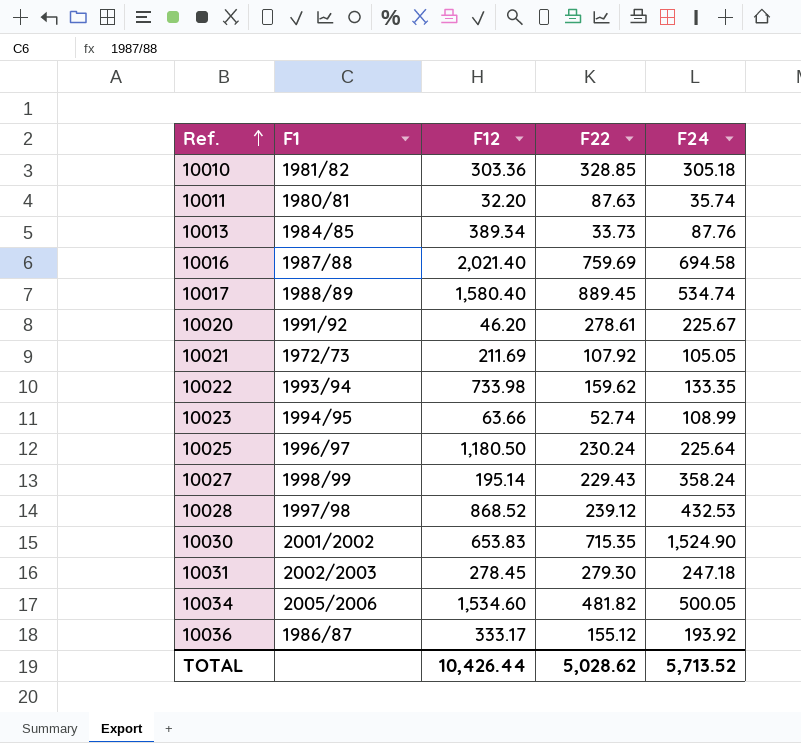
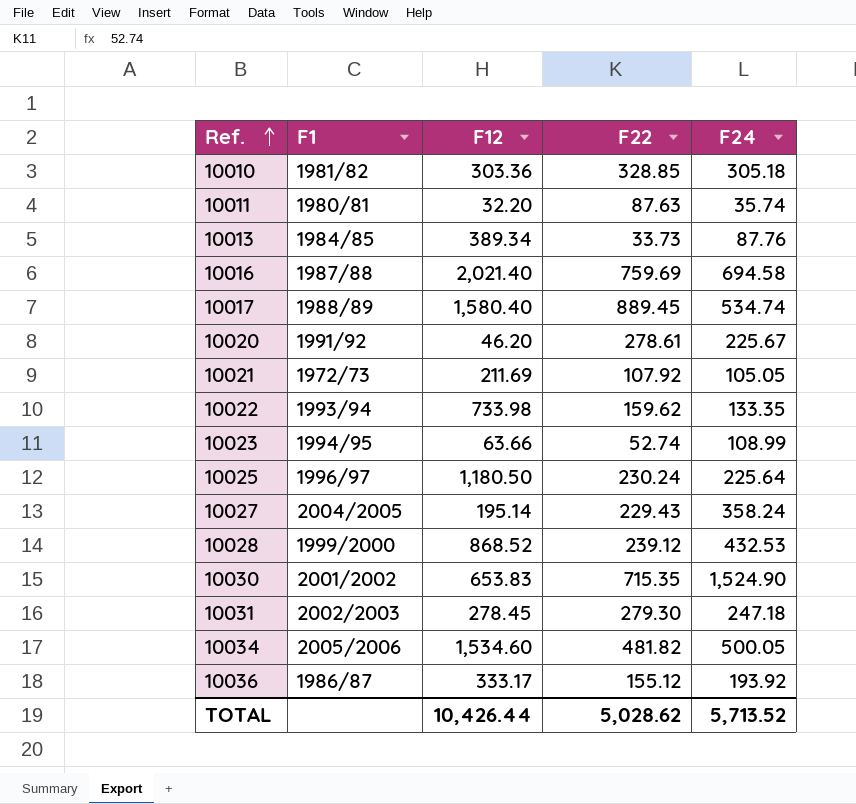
10027 | F1: 1998/99 -> 2004/2005
10028 | F1: 1997/98 -> 1999/2000

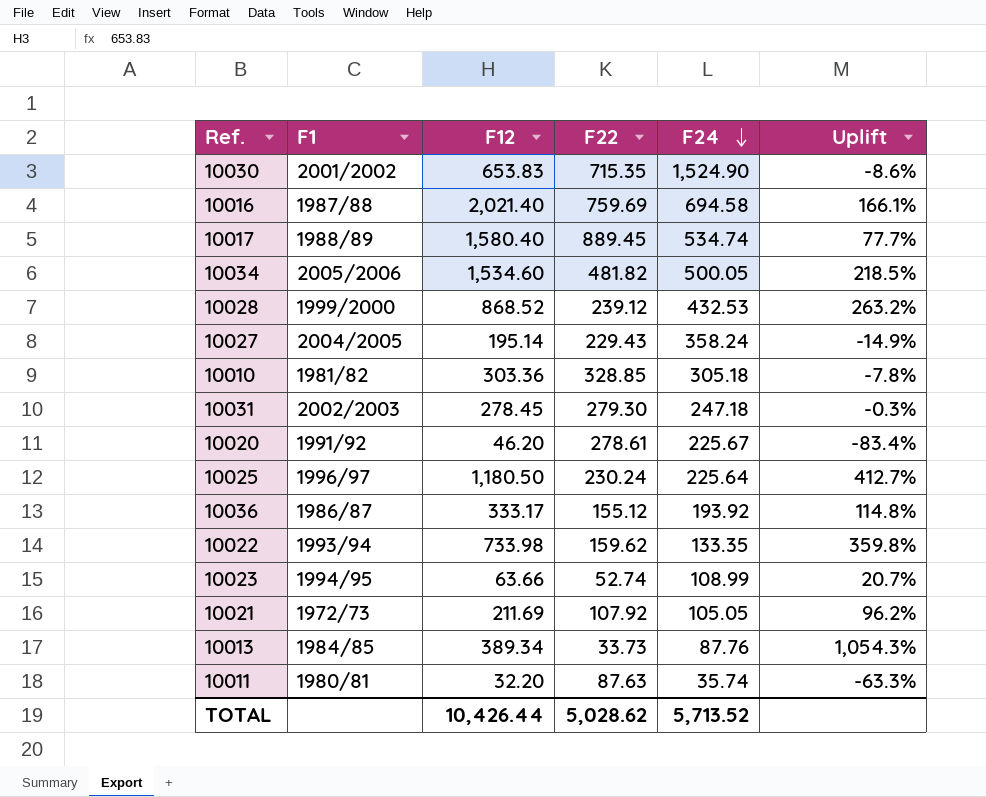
row order: Ref. ascending -> F24 descending
column Uplift | formula: none -> ([F12] - [F22]) / [F22]

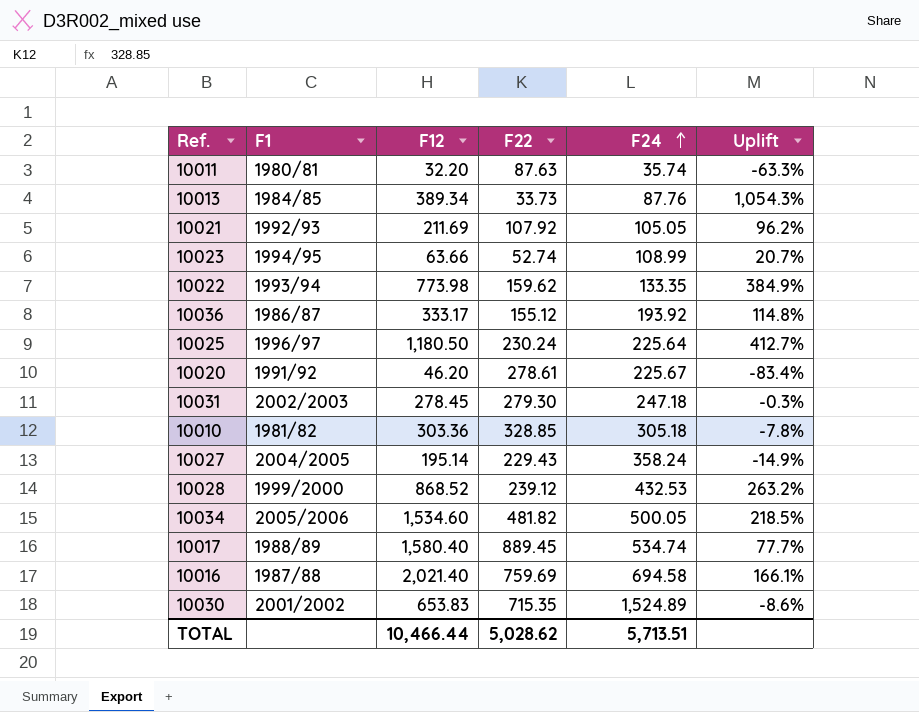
row order: F24 descending -> F24 ascending
10021 | F1: 1972/73 -> 1992/93
10022 | F12: 733.98 -> 773.98
10022 | Uplift: 359.8% -> 384.9%
10030 | F24: 1,524.90 -> 1,524.89
TOTAL | F12: 10,426.44 -> 10,466.44
TOTAL | F24: 5,713.52 -> 5,713.51

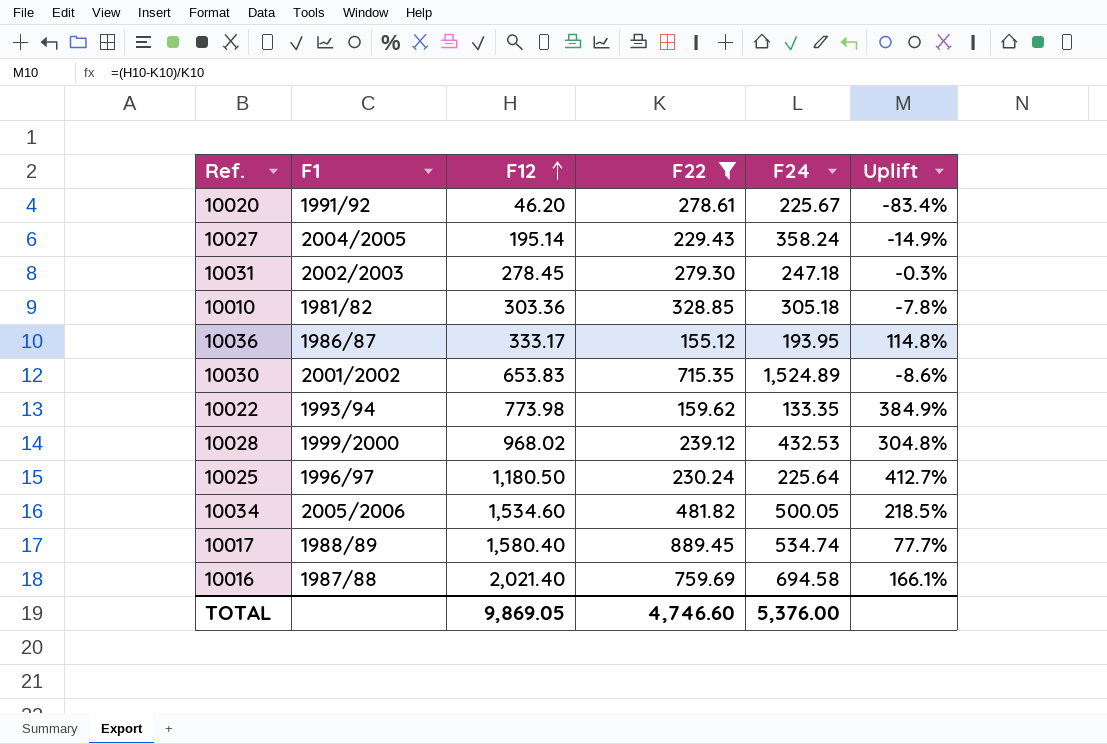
filter: none -> F22 >= 155.12
row order: F24 ascending -> F12 ascending
10036 | F24: 193.92 -> 193.95
10028 | F12: 868.52 -> 968.02
10028 | Uplift: 263.2% -> 304.8%
TOTAL | F12: 10,466.44 -> 9,869.05
TOTAL | F22: 5,028.62 -> 4,746.60
TOTAL | F24: 5,713.51 -> 5,376.00

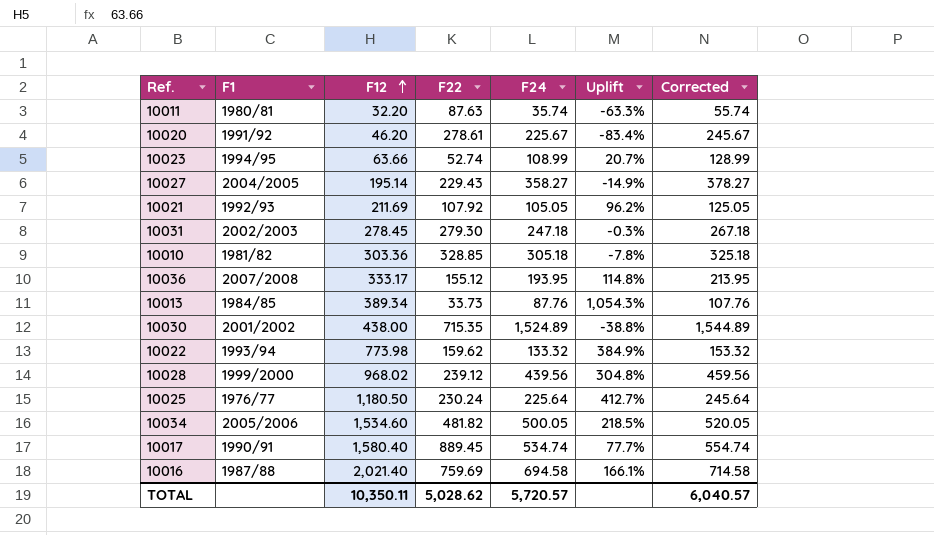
filter: F22 >= 155.12 -> none
column Corrected | formula: none -> [F24] + 20
10027 | F24: 358.24 -> 358.27
10036 | F1: 1986/87 -> 2007/2008
10030 | F12: 653.83 -> 438.00
10030 | Uplift: -8.6% -> -38.8%
10022 | F24: 133.35 -> 133.32
10028 | F24: 432.53 -> 439.56
10025 | F1: 1996/97 -> 1976/77
10017 | F1: 1988/89 -> 1990/91
TOTAL | F12: 9,869.05 -> 10,350.11
TOTAL | F22: 4,746.60 -> 5,028.62
TOTAL | F24: 5,376.00 -> 5,720.57

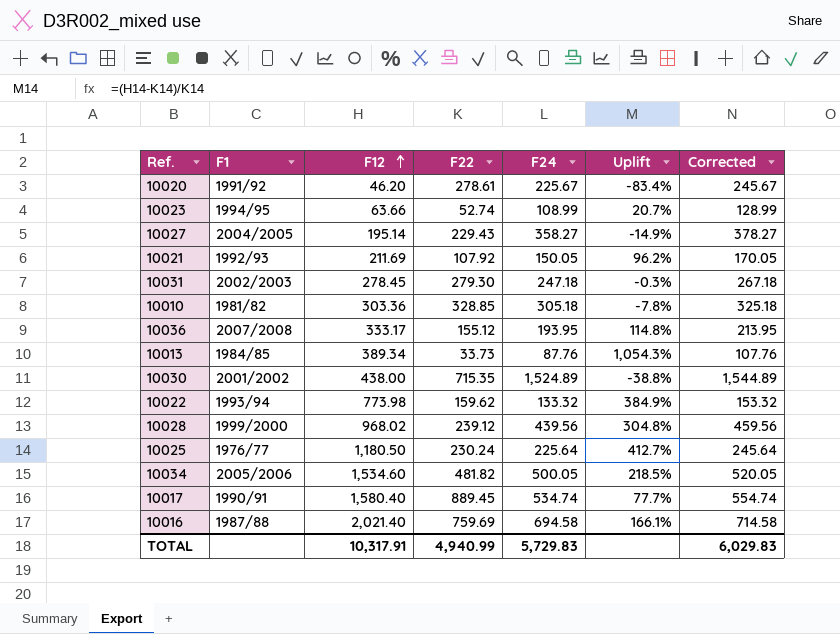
row 10011: 1980/81 | 32.20 | 87.63 | 35.74 | -63.3% | 55.74 -> none
10021 | F24: 105.05 -> 150.05
10021 | Corrected: 125.05 -> 170.05
TOTAL | F12: 10,350.11 -> 10,317.91
TOTAL | F22: 5,028.62 -> 4,940.99
TOTAL | F24: 5,720.57 -> 5,729.83
TOTAL | Corrected: 6,040.57 -> 6,029.83

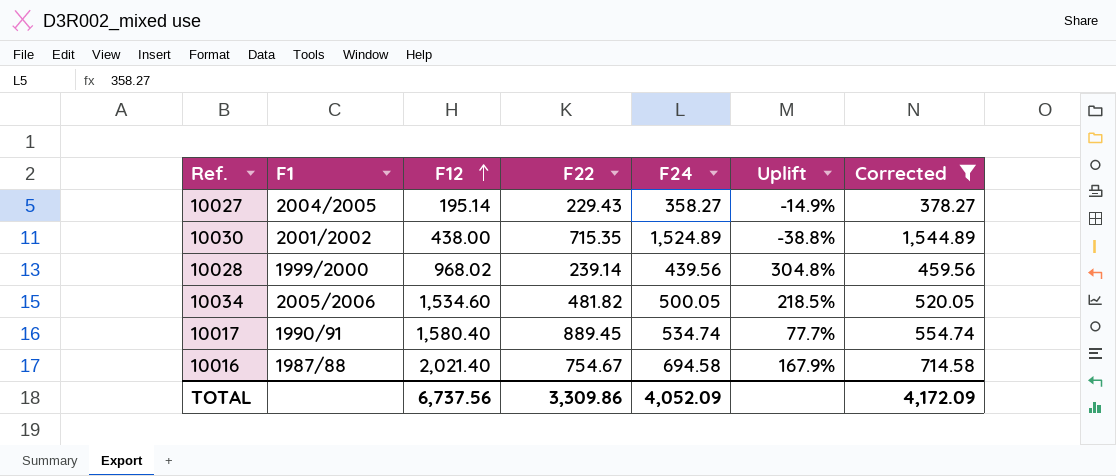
filter: none -> Corrected >= 378.27
10028 | F22: 239.12 -> 239.14
10016 | F22: 759.69 -> 754.67
10016 | Uplift: 166.1% -> 167.9%
TOTAL | F12: 10,317.91 -> 6,737.56
TOTAL | F22: 4,940.99 -> 3,309.86
TOTAL | F24: 5,729.83 -> 4,052.09
TOTAL | Corrected: 6,029.83 -> 4,172.09

